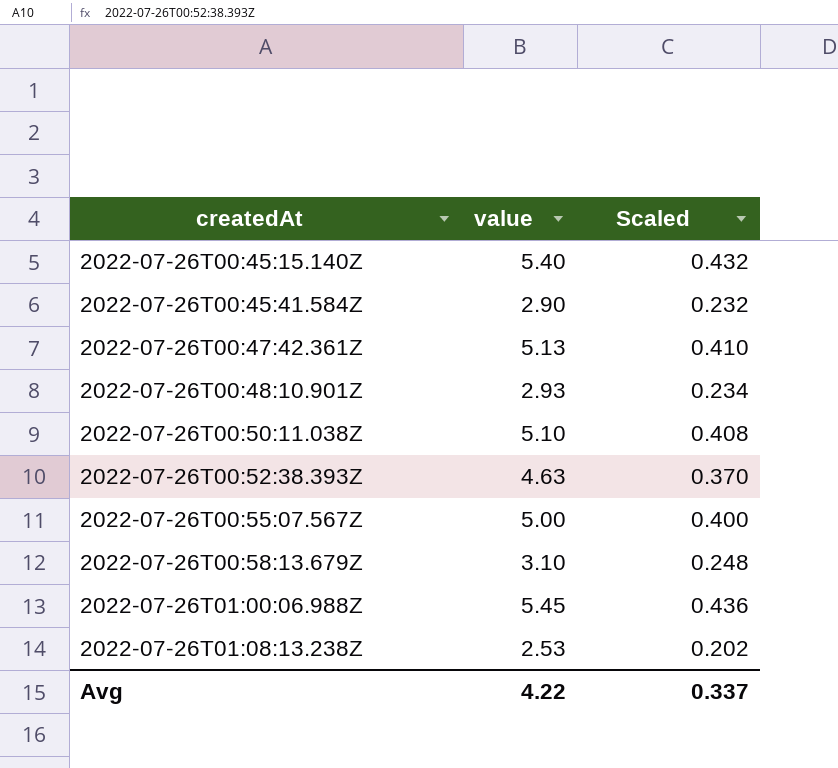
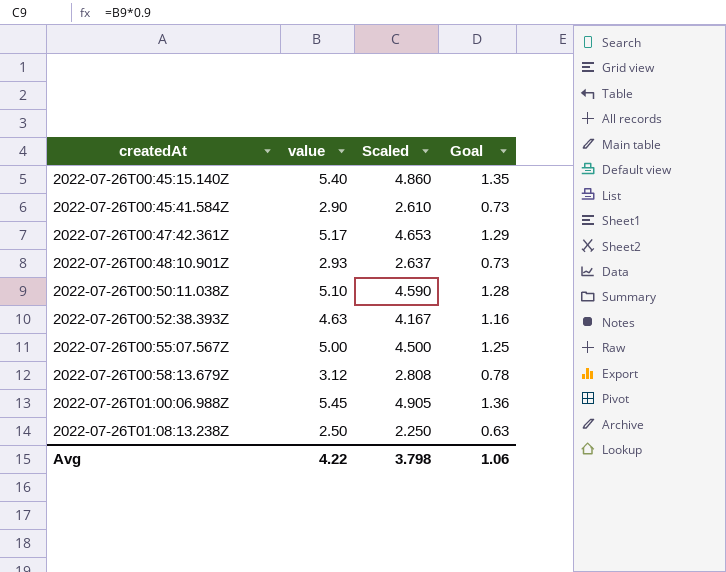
column Scaled | formula: [value] * 0.08 -> [value] * 0.9
column Goal | formula: none -> [value] * 0.25
2022-07-26T00:47:42.361Z | value: 5.13 -> 5.17
2022-07-26T00:58:13.679Z | value: 3.10 -> 3.12
2022-07-26T01:08:13.238Z | value: 2.53 -> 2.50
Avg | Scaled: 0.337 -> 3.798

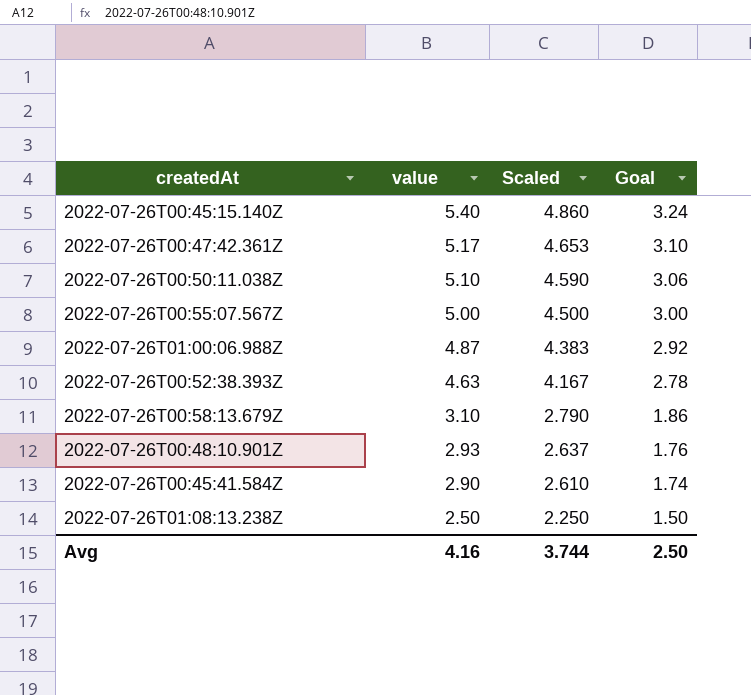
row order: createdAt ascending -> value descending
column Goal | formula: [value] * 0.25 -> [value] * 0.6
2022-07-26T01:00:06.988Z | value: 5.45 -> 4.87
2022-07-26T01:00:06.988Z | Scaled: 4.905 -> 4.383
2022-07-26T00:58:13.679Z | value: 3.12 -> 3.10
2022-07-26T00:58:13.679Z | Scaled: 2.808 -> 2.790
Avg | value: 4.22 -> 4.16
Avg | Scaled: 3.798 -> 3.744
Avg | Goal: 1.06 -> 2.50

